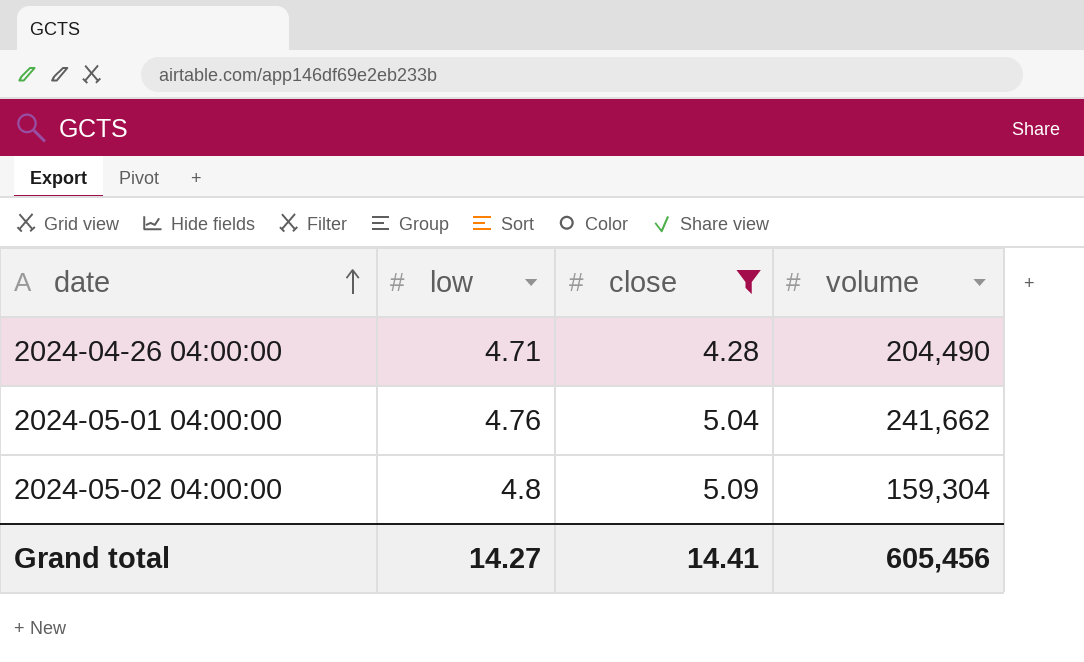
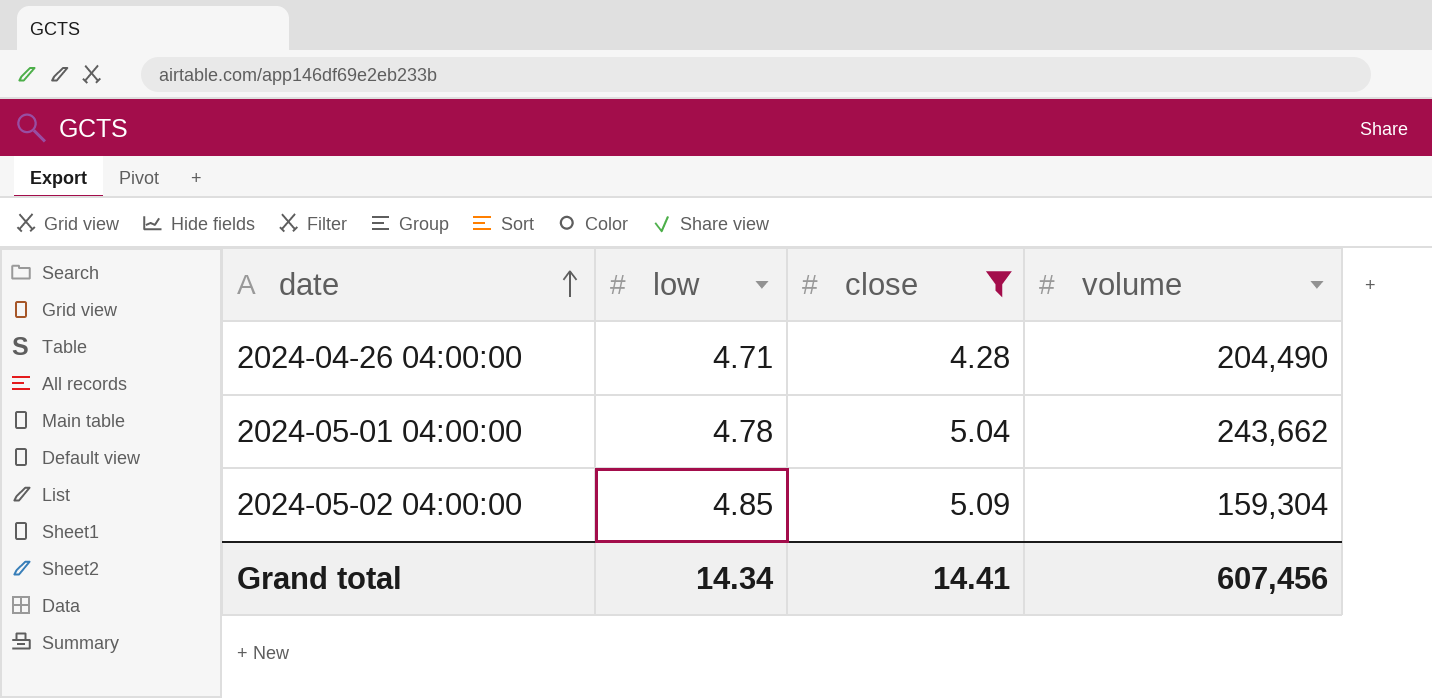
2024-05-01 04:00:00 | low: 4.76 -> 4.78
2024-05-01 04:00:00 | volume: 241,662 -> 243,662
2024-05-02 04:00:00 | low: 4.8 -> 4.85
Grand total | low: 14.27 -> 14.34
Grand total | volume: 605,456 -> 607,456

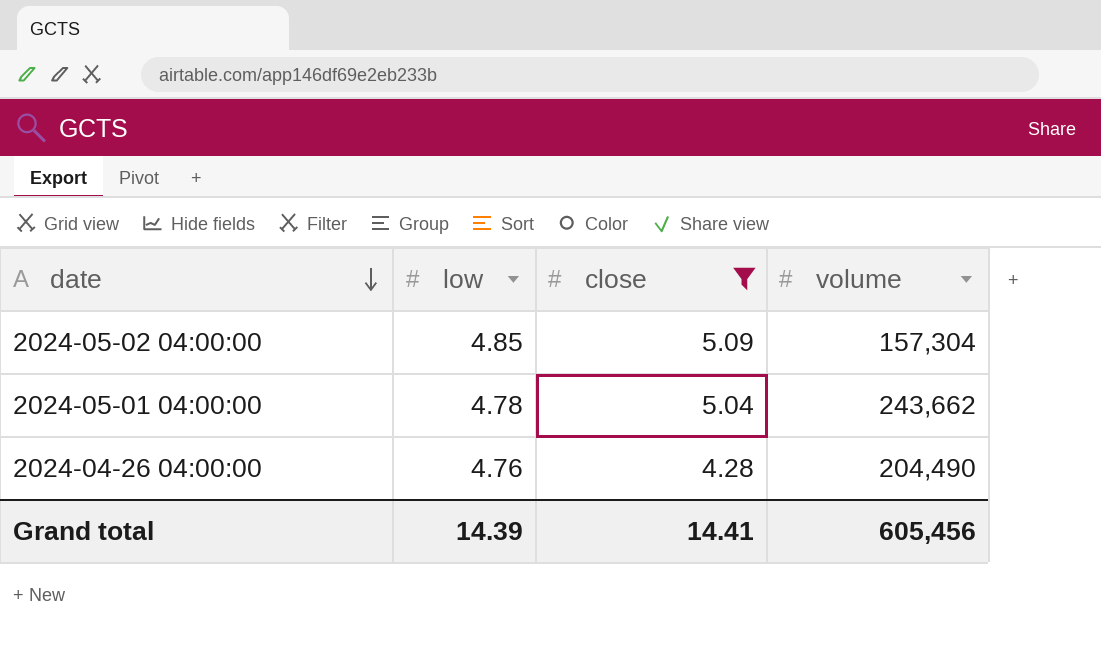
row order: date ascending -> date descending
2024-05-02 04:00:00 | volume: 159,304 -> 157,304
2024-04-26 04:00:00 | low: 4.71 -> 4.76
Grand total | low: 14.34 -> 14.39
Grand total | volume: 607,456 -> 605,456

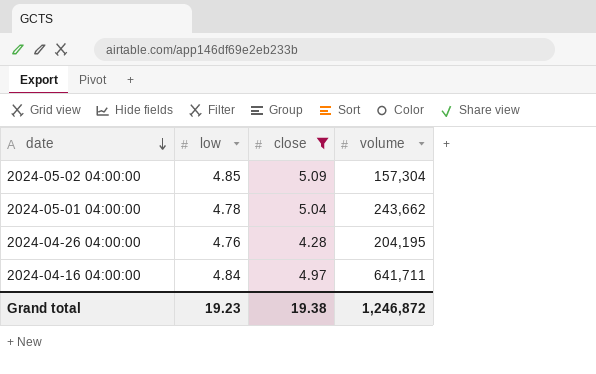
2024-04-26 04:00:00 | volume: 204,490 -> 204,195
row 2024-04-16 04:00:00: none -> 4.84 | 4.97 | 641,711
Grand total | low: 14.39 -> 19.23
Grand total | close: 14.41 -> 19.38
Grand total | volume: 605,456 -> 1,246,872

